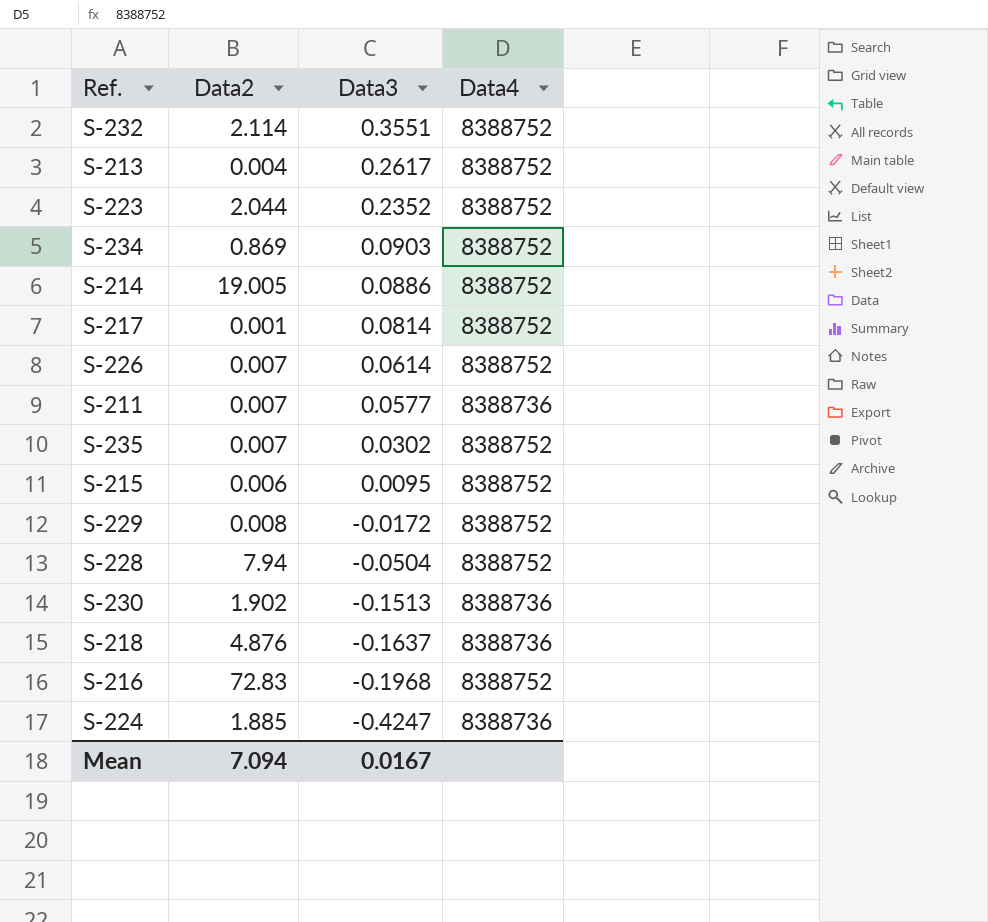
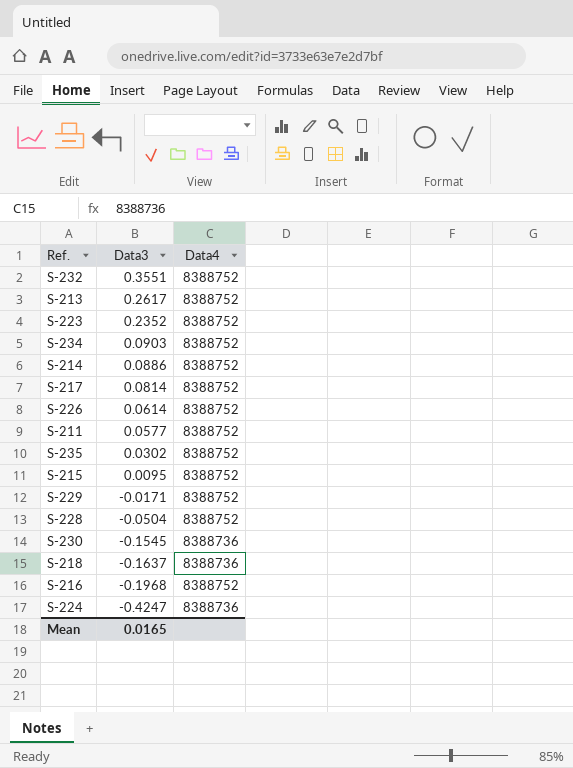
column Data2 | position: 2 -> none
S-211 | Data4: 8388736 -> 8388752
S-229 | Data3: -0.0172 -> -0.0171
S-230 | Data3: -0.1513 -> -0.1545
Mean | Data3: 0.0167 -> 0.0165

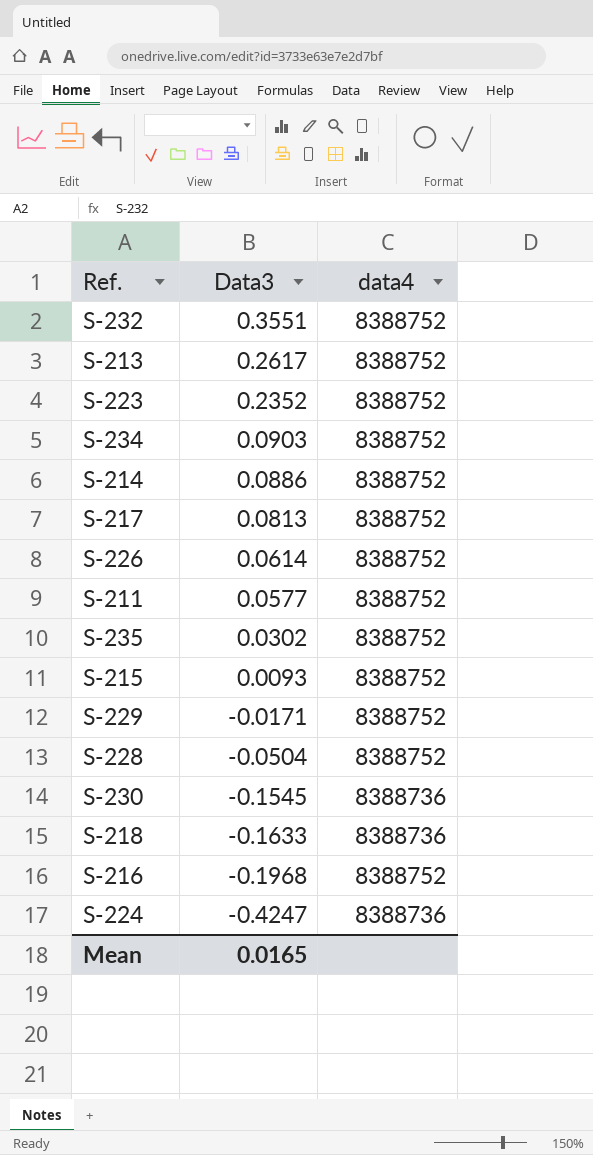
column name: Data4 -> data4
S-217 | Data3: 0.0814 -> 0.0813
S-215 | Data3: 0.0095 -> 0.0093
S-218 | Data3: -0.1637 -> -0.1633

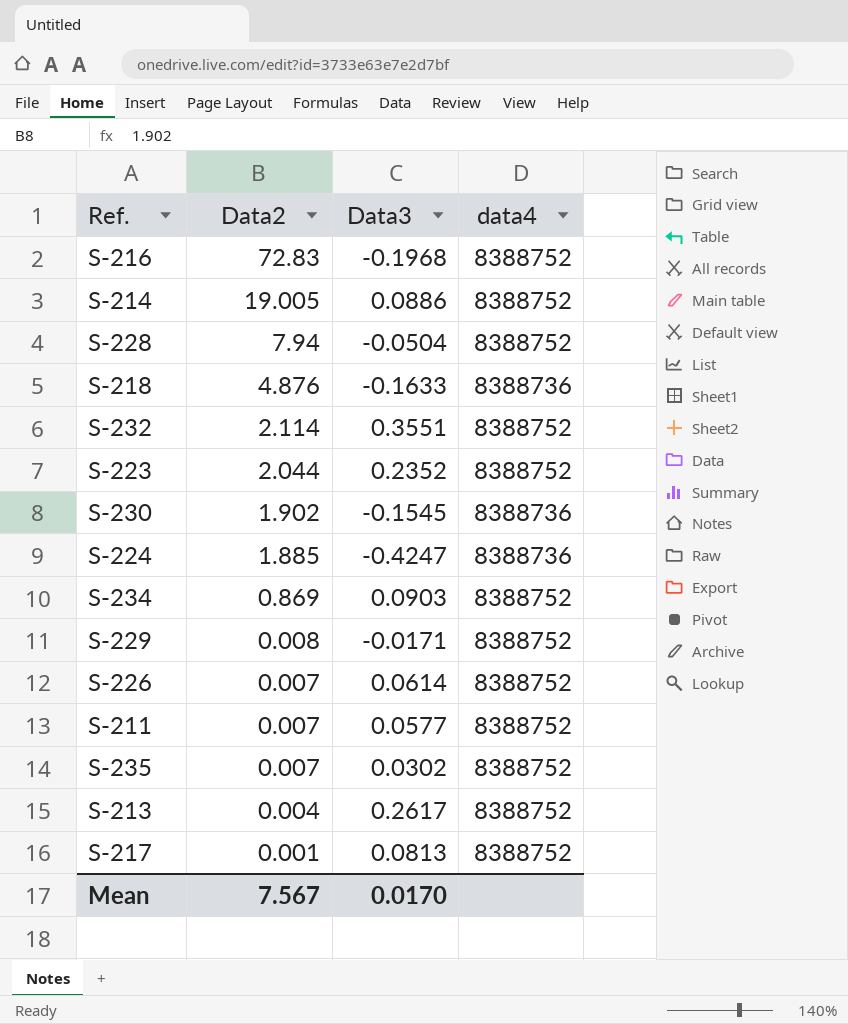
row order: Data3 descending -> Data2 descending
column Data2 | position: none -> 2
row S-215: 0.0093 | 8388752 -> none
Mean | Data3: 0.0165 -> 0.0170

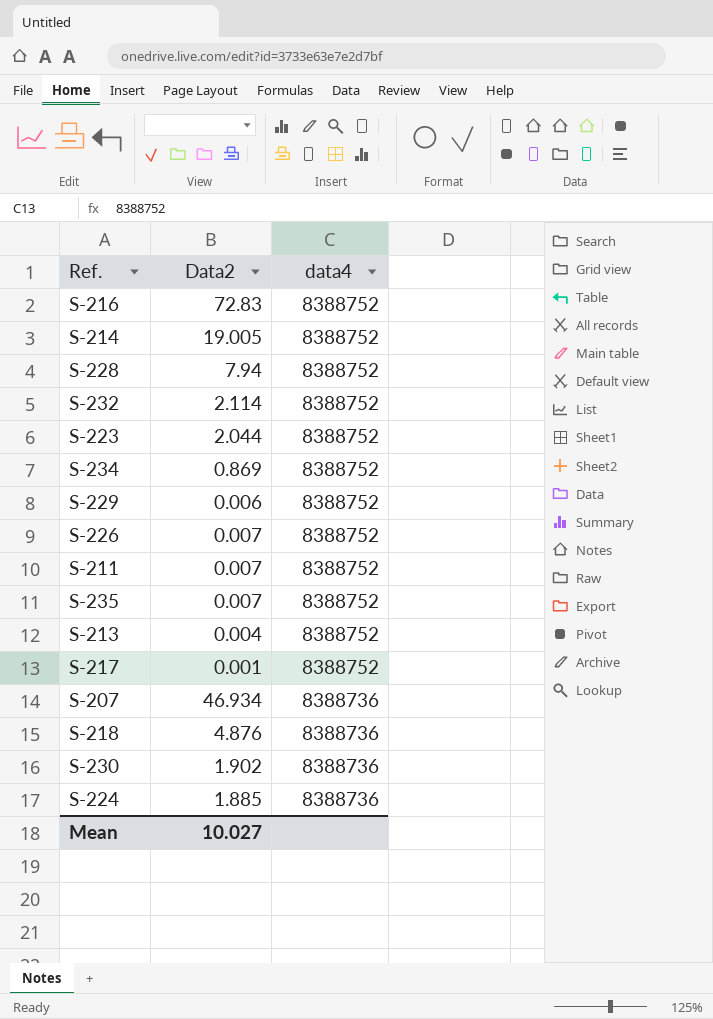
row order: Data2 descending -> data4 descending
column Data3 | position: 3 -> none
S-229 | Data2: 0.008 -> 0.006
row S-207: none -> 46.934 | 8388736
Mean | Data2: 7.567 -> 10.027

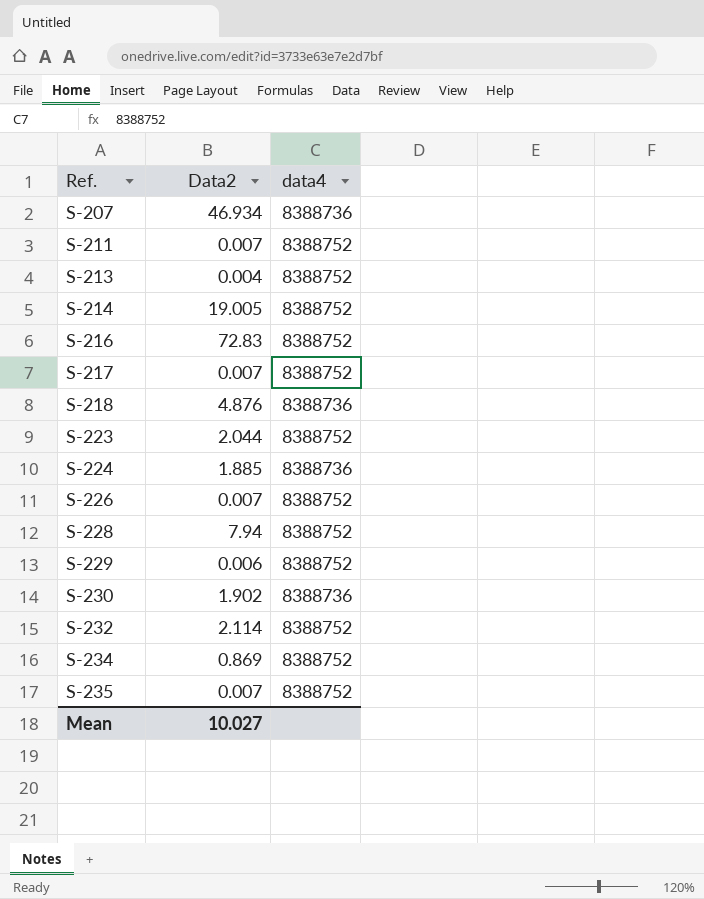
row order: data4 descending -> Ref. ascending
S-217 | Data2: 0.001 -> 0.007

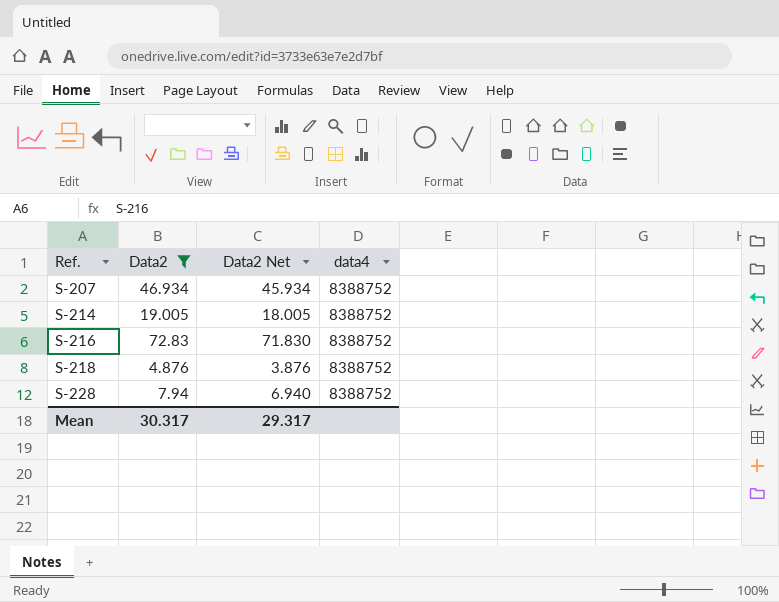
filter: none -> Data2 >= 4.876
column Data2 Net | formula: none -> [Data2] - 1
S-207 | data4: 8388736 -> 8388752
S-218 | data4: 8388736 -> 8388752
Mean | Data2: 10.027 -> 30.317

